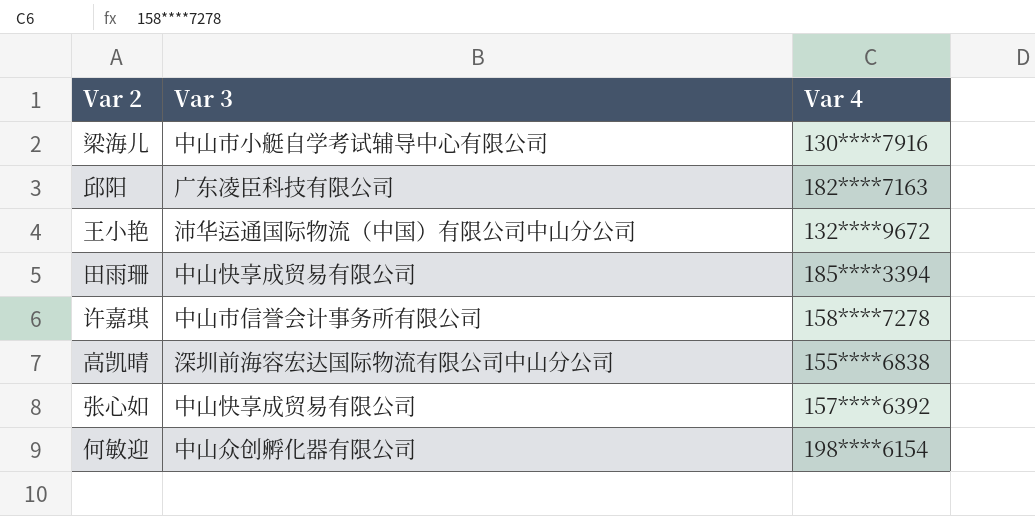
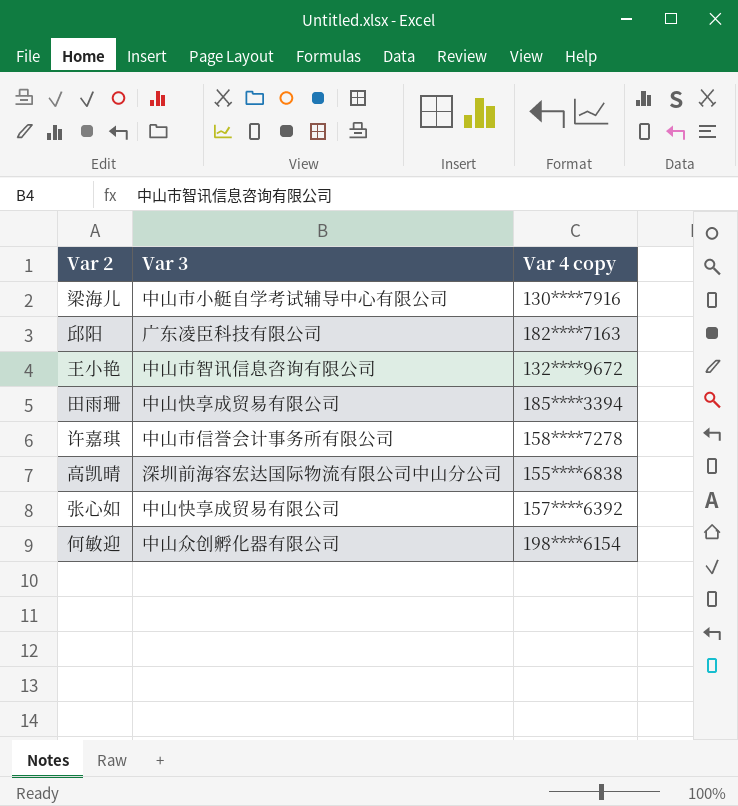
column name: Var 4 -> Var 4 copy
王小艳 | Var 3: 沛华运通国际物流（中国）有限公司中山分公司 -> 中山市智讯信息咨询有限公司

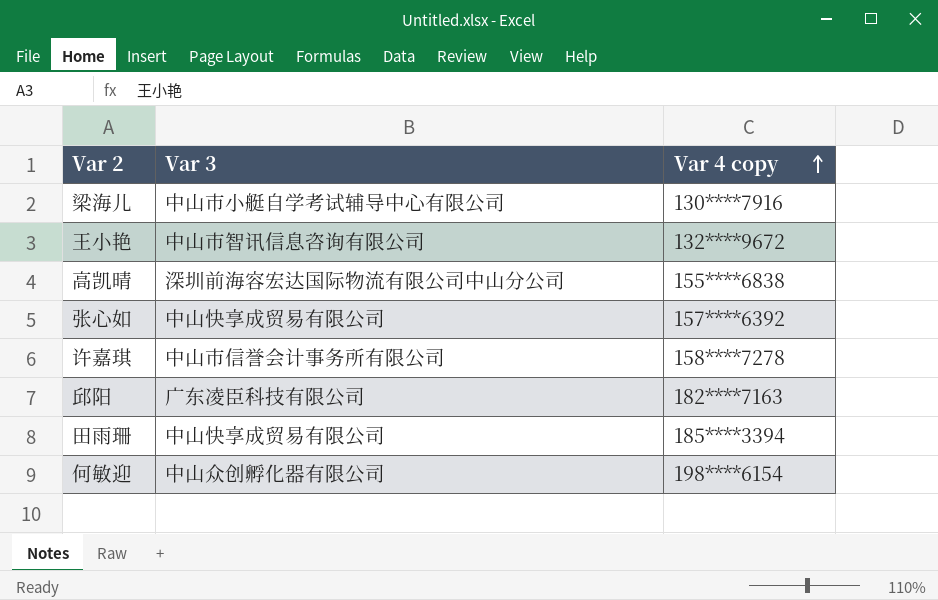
row order: none -> Var 4 copy ascending

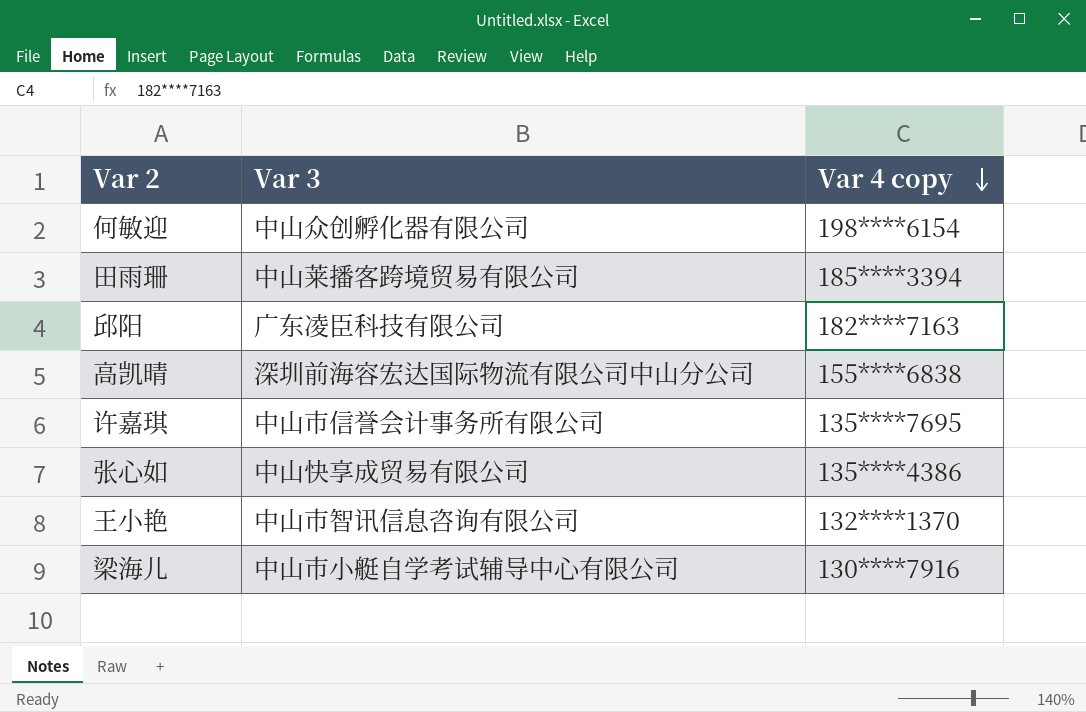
row order: Var 4 copy ascending -> Var 4 copy descending
田雨珊 | Var 3: 中山快享成贸易有限公司 -> 中山莱播客跨境贸易有限公司
许嘉琪 | Var 4 copy: 158****7278 -> 135****7695
张心如 | Var 4 copy: 157****6392 -> 135****4386
王小艳 | Var 4 copy: 132****9672 -> 132****1370

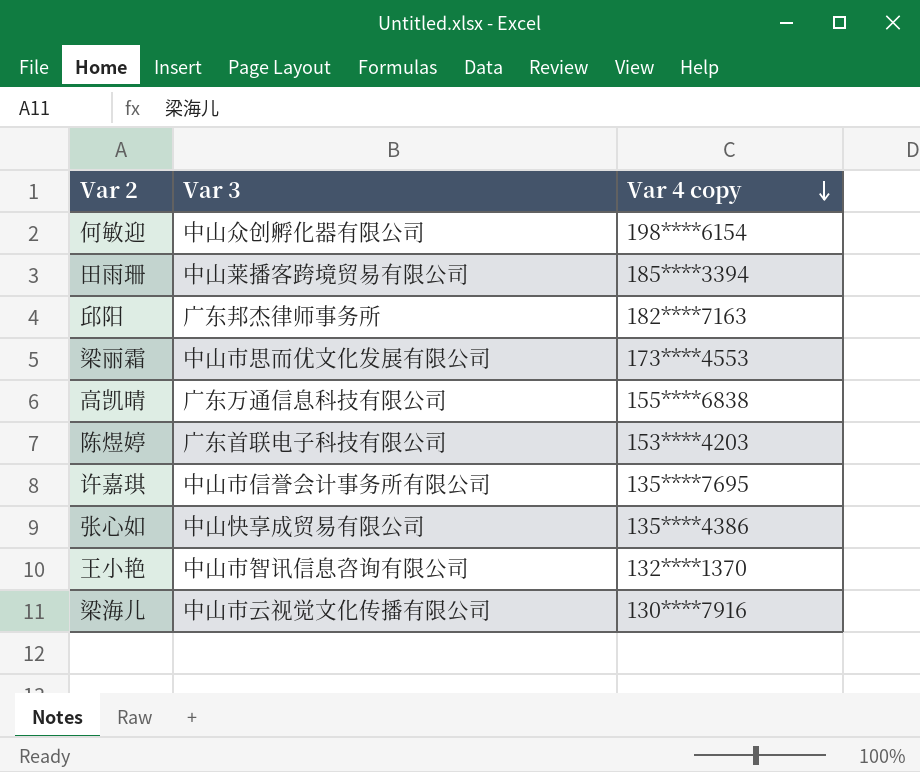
邱阳 | Var 3: 广东凌臣科技有限公司 -> 广东邦杰律师事务所
row 梁丽霜: none -> 中山市思而优文化发展有限公司 | 173****4553
高凯晴 | Var 3: 深圳前海容宏达国际物流有限公司中山分公司 -> 广东万通信息科技有限公司
row 陈煜婷: none -> 广东首联电子科技有限公司 | 153****4203
梁海儿 | Var 3: 中山市小艇自学考试辅导中心有限公司 -> 中山市云视觉文化传播有限公司

